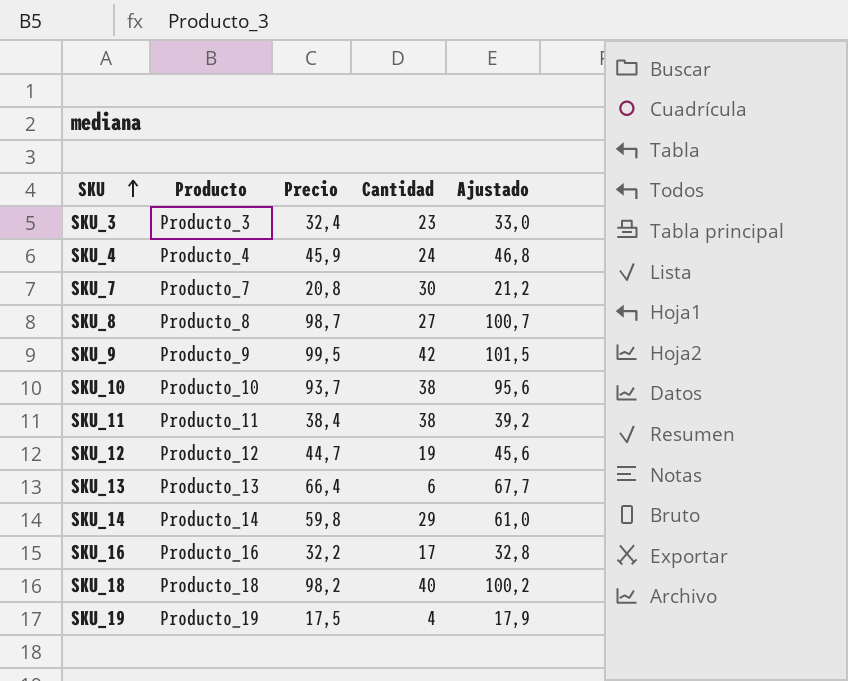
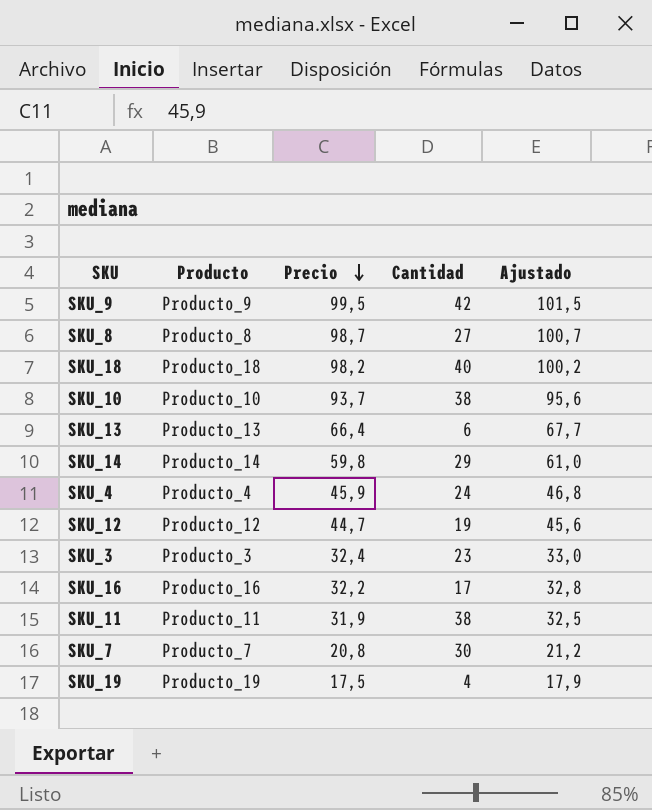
row order: SKU ascending -> Precio descending
SKU_11 | Precio: 38,4 -> 31,9
SKU_11 | Ajustado: 39,2 -> 32,5

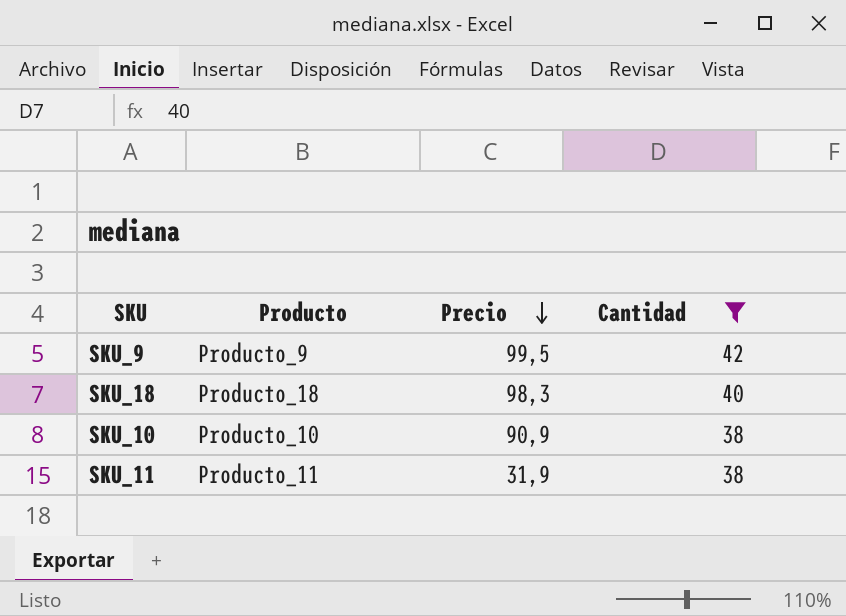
filter: none -> Cantidad >= 38
column Ajustado | formula: [Precio] * 1,02 -> none
SKU_18 | Precio: 98,2 -> 98,3
SKU_10 | Precio: 93,7 -> 90,9

